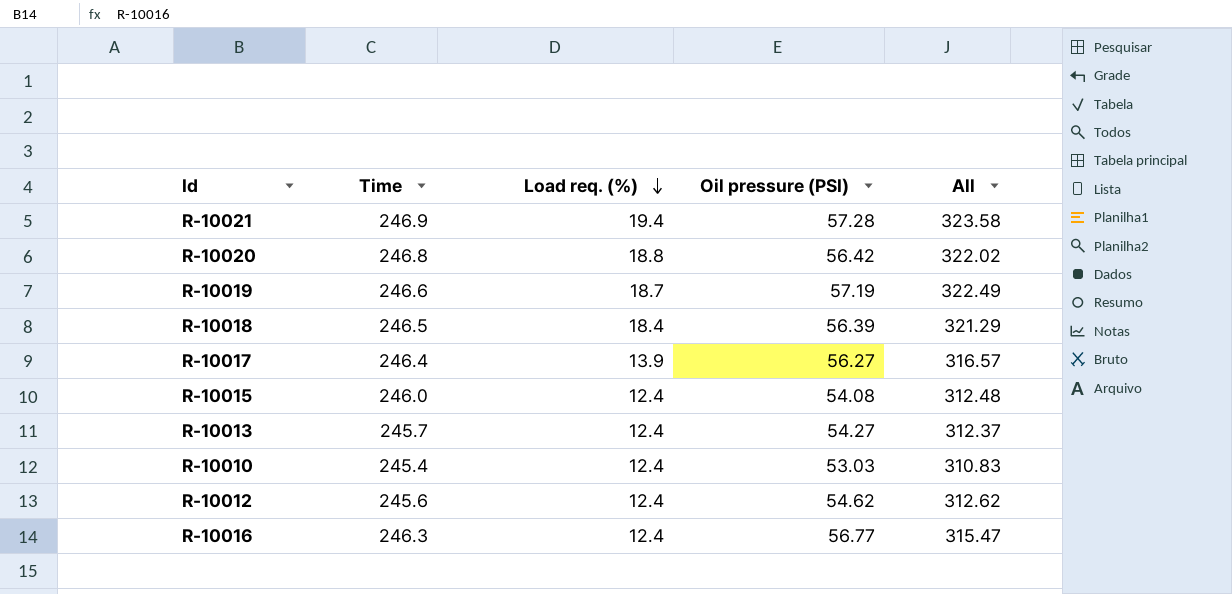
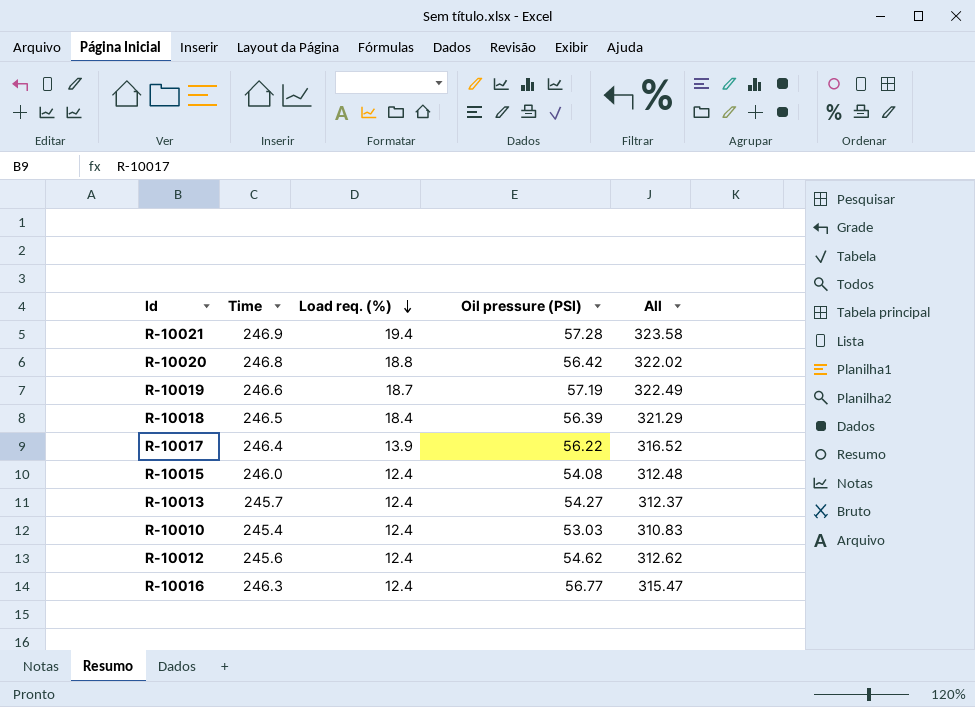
R-10017 | Oil pressure (PSI): 56.27 -> 56.22
R-10017 | All: 316.57 -> 316.52

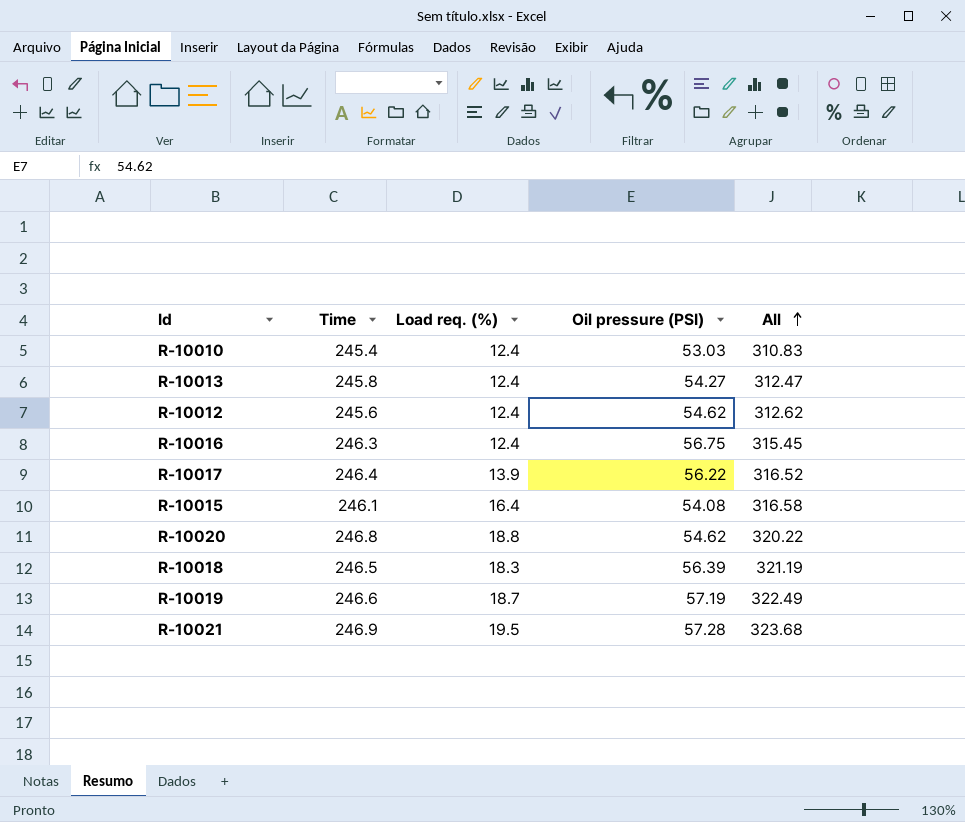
row order: Load req. (%) descending -> All ascending
R-10013 | Time: 245.7 -> 245.8
R-10013 | All: 312.37 -> 312.47
R-10016 | Oil pressure (PSI): 56.77 -> 56.75
R-10016 | All: 315.47 -> 315.45
R-10015 | Time: 246.0 -> 246.1
R-10015 | Load req. (%): 12.4 -> 16.4
R-10015 | All: 312.48 -> 316.58
R-10020 | Oil pressure (PSI): 56.42 -> 54.62
R-10020 | All: 322.02 -> 320.22
R-10018 | Load req. (%): 18.4 -> 18.3
R-10018 | All: 321.29 -> 321.19
R-10021 | Load req. (%): 19.4 -> 19.5
R-10021 | All: 323.58 -> 323.68

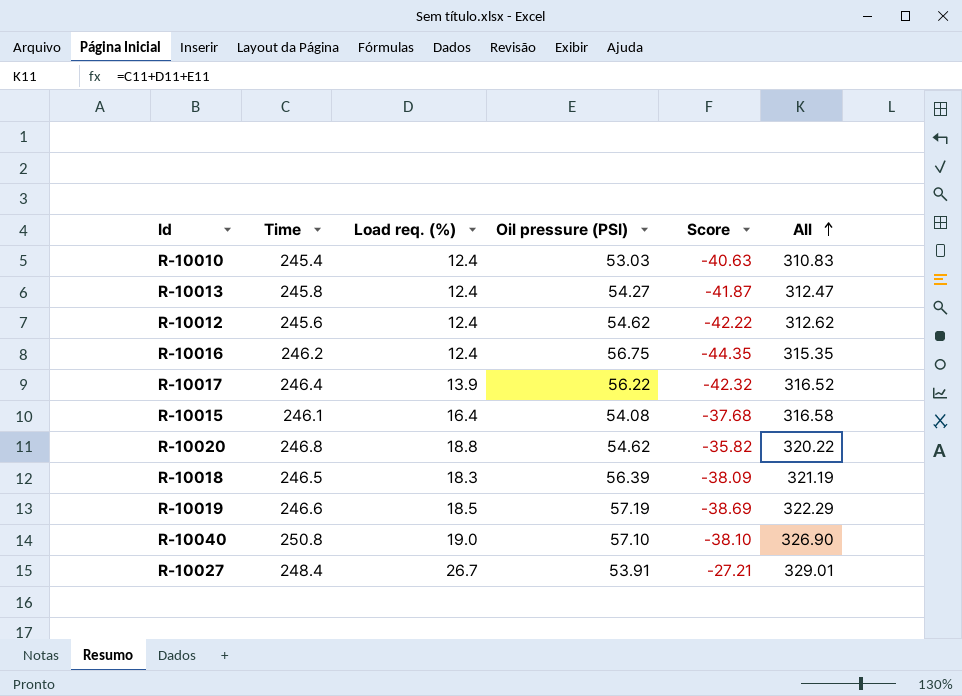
column Score | formula: none -> [Load req. (%)] - [Oil pressure (PSI)]
row R-10021: 246.9 | 19.5 | 57.28 | 323.68 -> none
R-10016 | Time: 246.3 -> 246.2
R-10016 | All: 315.45 -> 315.35
R-10019 | Load req. (%): 18.7 -> 18.5
R-10019 | All: 322.49 -> 322.29
row R-10040: none -> 250.8 | 19.0 | 57.10 | -38.10 | 326.90
row R-10027: none -> 248.4 | 26.7 | 53.91 | -27.21 | 329.01

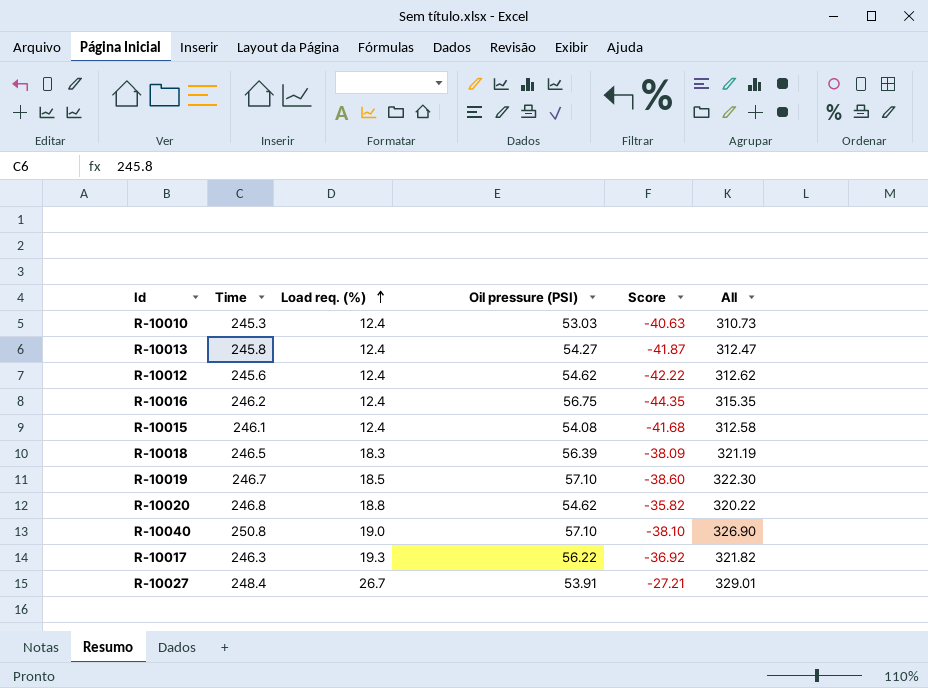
row order: All ascending -> Load req. (%) ascending
R-10010 | Time: 245.4 -> 245.3
R-10010 | All: 310.83 -> 310.73
R-10015 | Load req. (%): 16.4 -> 12.4
R-10015 | Score: -37.68 -> -41.68
R-10015 | All: 316.58 -> 312.58
R-10019 | Time: 246.6 -> 246.7
R-10019 | Oil pressure (PSI): 57.19 -> 57.10
R-10019 | Score: -38.69 -> -38.60
R-10019 | All: 322.29 -> 322.30
R-10017 | Time: 246.4 -> 246.3
R-10017 | Load req. (%): 13.9 -> 19.3
R-10017 | Score: -42.32 -> -36.92
R-10017 | All: 316.52 -> 321.82

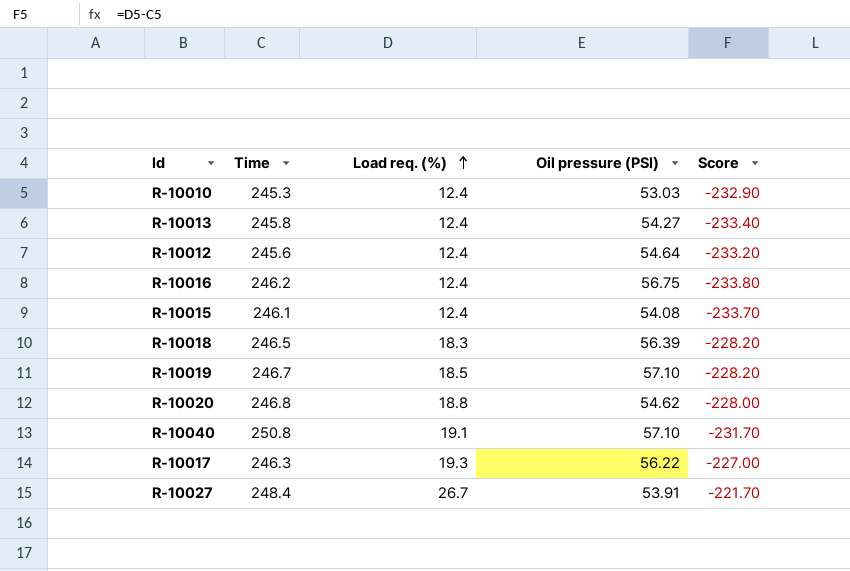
column All | formula: [Time] + [Load req. (%)] + [Oil pressure (PSI)] -> none
column Score | formula: [Load req. (%)] - [Oil pressure (PSI)] -> [Load req. (%)] - [Time]
R-10012 | Oil pressure (PSI): 54.62 -> 54.64
R-10040 | Load req. (%): 19.0 -> 19.1

